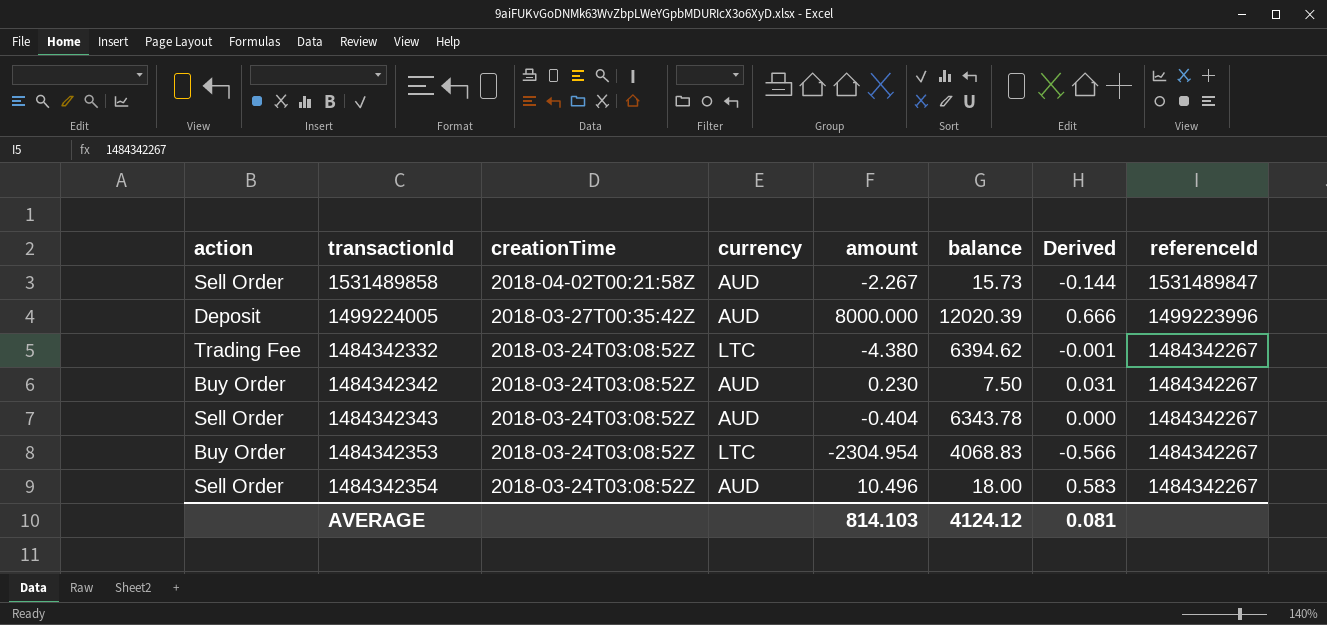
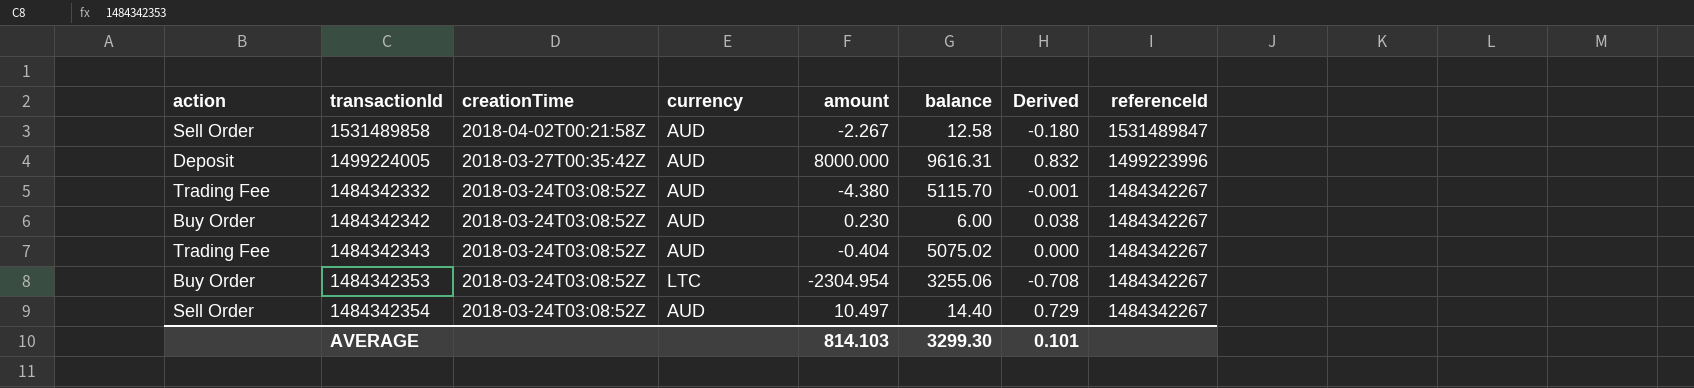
1531489858 | balance: 15.73 -> 12.58
1531489858 | Derived: -0.144 -> -0.180
1499224005 | balance: 12020.39 -> 9616.31
1499224005 | Derived: 0.666 -> 0.832
1484342332 | currency: LTC -> AUD
1484342332 | balance: 6394.62 -> 5115.70
1484342342 | balance: 7.50 -> 6.00
1484342342 | Derived: 0.031 -> 0.038
1484342343 | action: Sell Order -> Trading Fee
1484342343 | balance: 6343.78 -> 5075.02
1484342353 | balance: 4068.83 -> 3255.06
1484342353 | Derived: -0.566 -> -0.708
1484342354 | amount: 10.496 -> 10.497
1484342354 | balance: 18.00 -> 14.40
1484342354 | Derived: 0.583 -> 0.729
AVERAGE | balance: 4124.12 -> 3299.30
AVERAGE | Derived: 0.081 -> 0.101

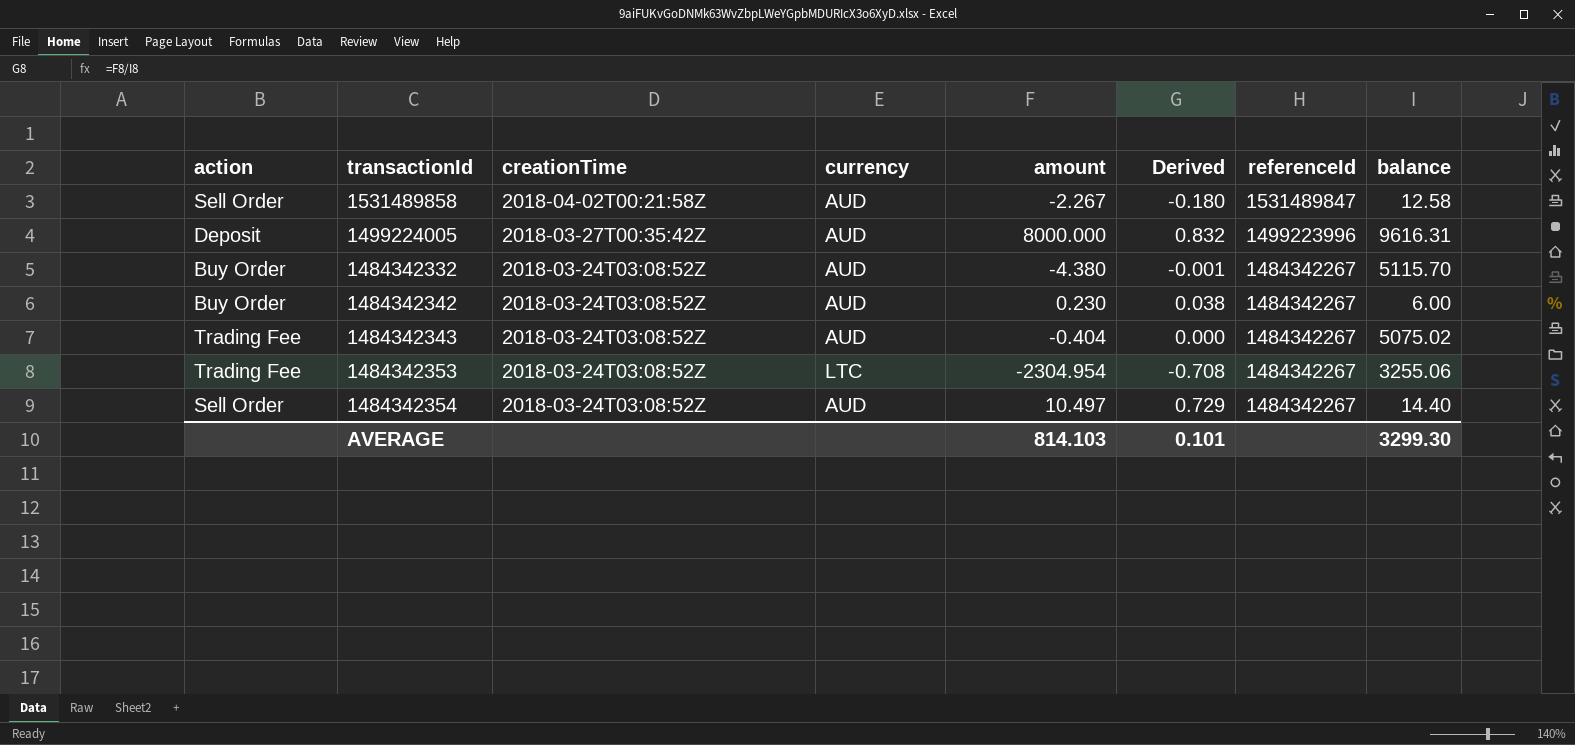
column balance | position: 6 -> 8
1484342332 | action: Trading Fee -> Buy Order
1484342353 | action: Buy Order -> Trading Fee

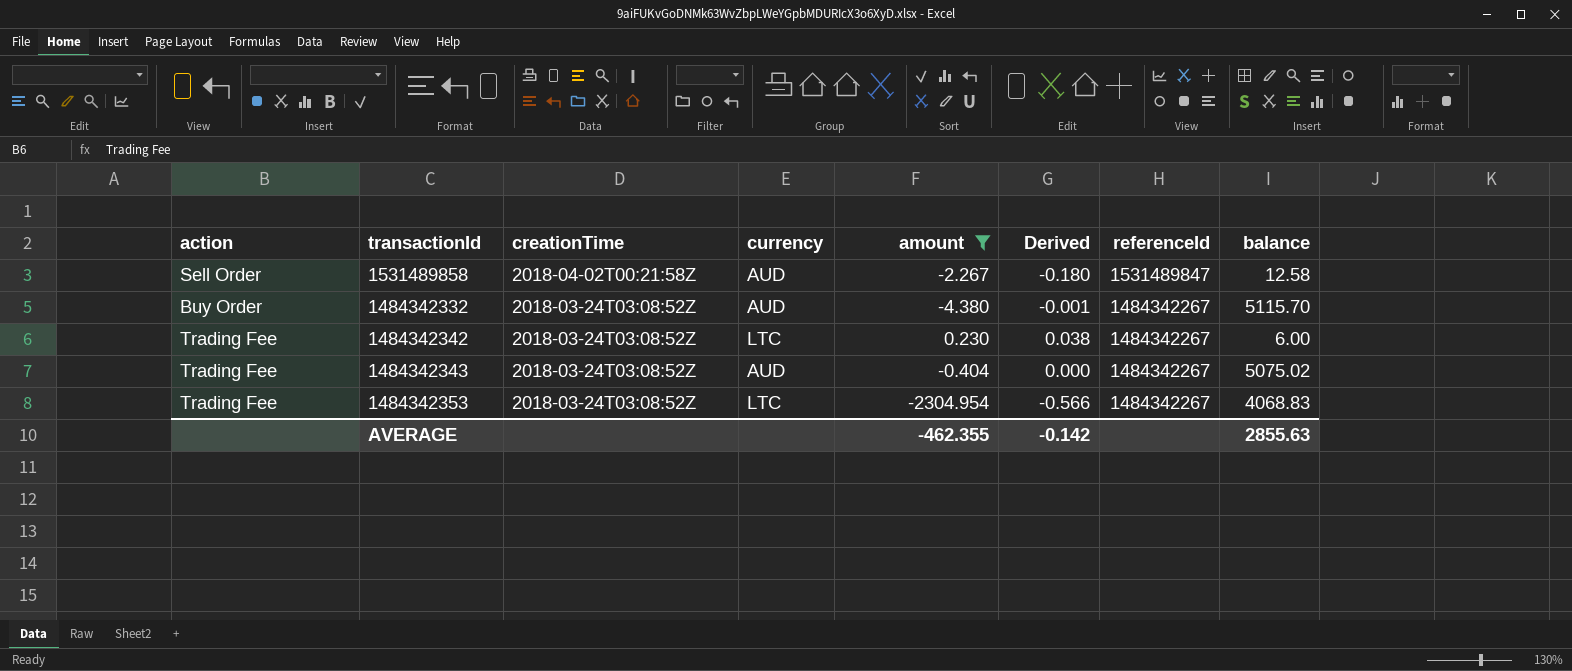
filter: none -> amount <= 0.230
1484342342 | action: Buy Order -> Trading Fee
1484342342 | currency: AUD -> LTC
1484342353 | Derived: -0.708 -> -0.566
1484342353 | balance: 3255.06 -> 4068.83
AVERAGE | amount: 814.103 -> -462.355
AVERAGE | Derived: 0.101 -> -0.142
AVERAGE | balance: 3299.30 -> 2855.63

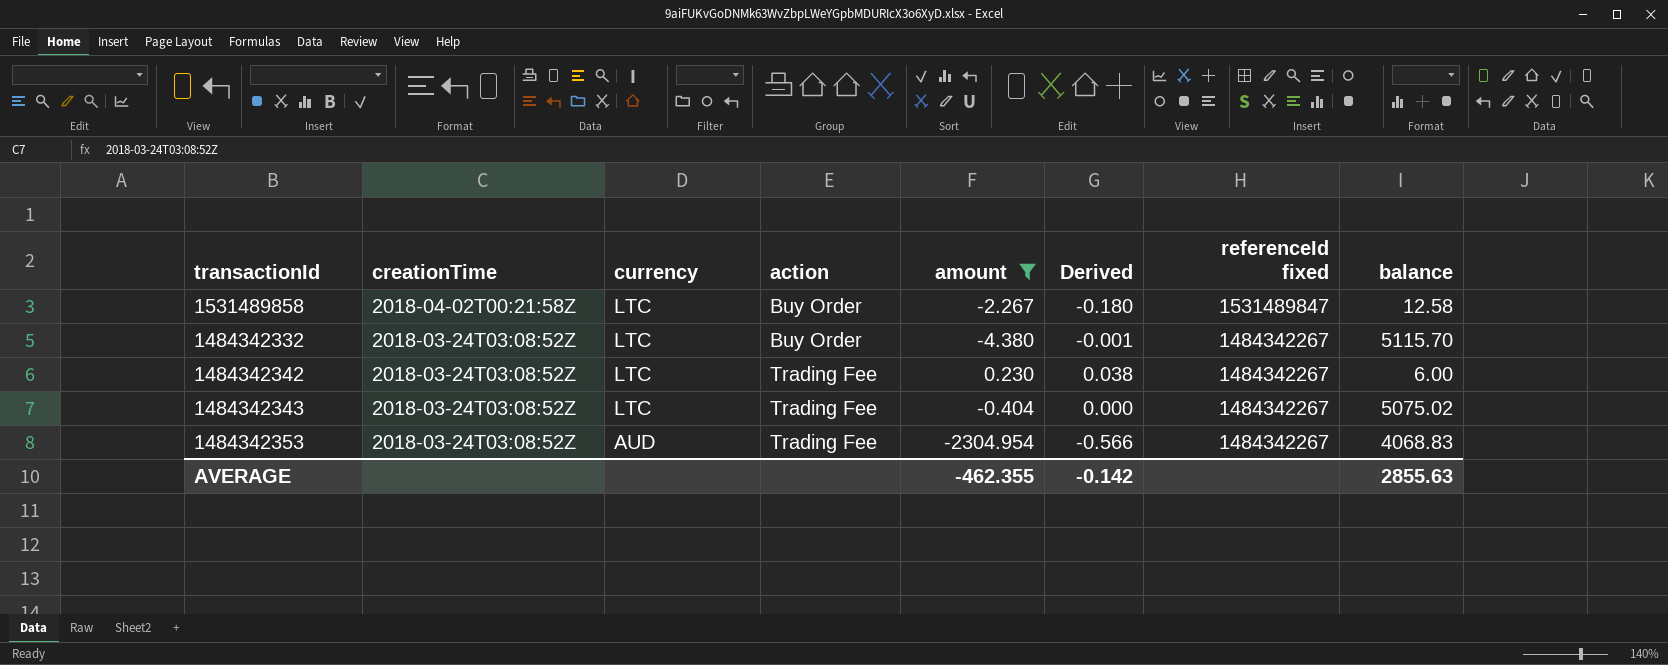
column action | position: 1 -> 4
column name: referenceId -> referenceId fixed
1531489858 | currency: AUD -> LTC
1531489858 | action: Sell Order -> Buy Order
1484342332 | currency: AUD -> LTC
1484342343 | currency: AUD -> LTC
1484342353 | currency: LTC -> AUD

